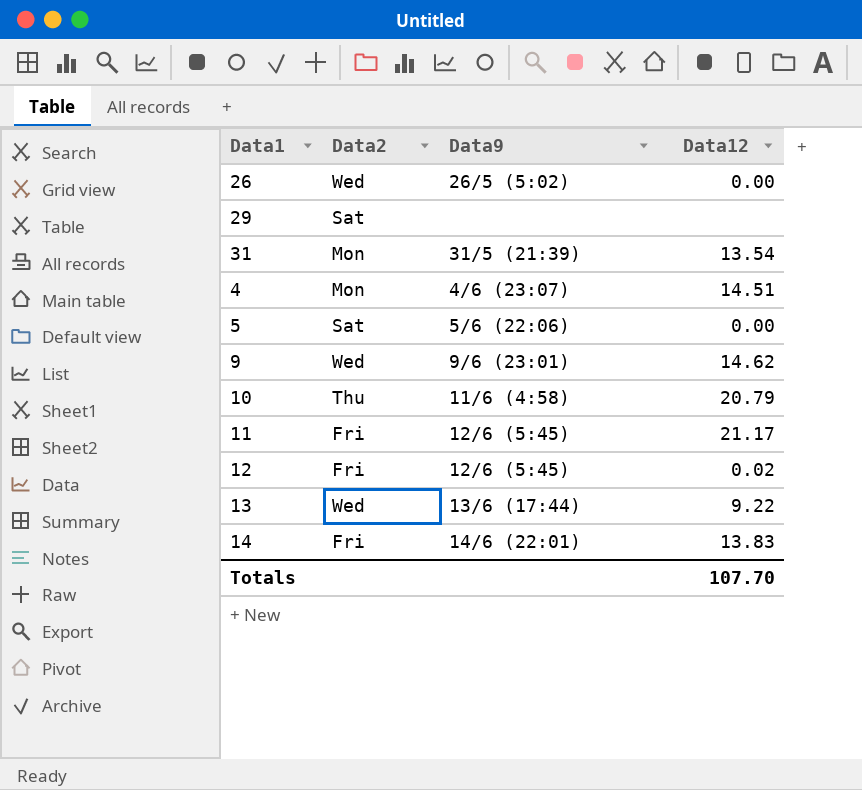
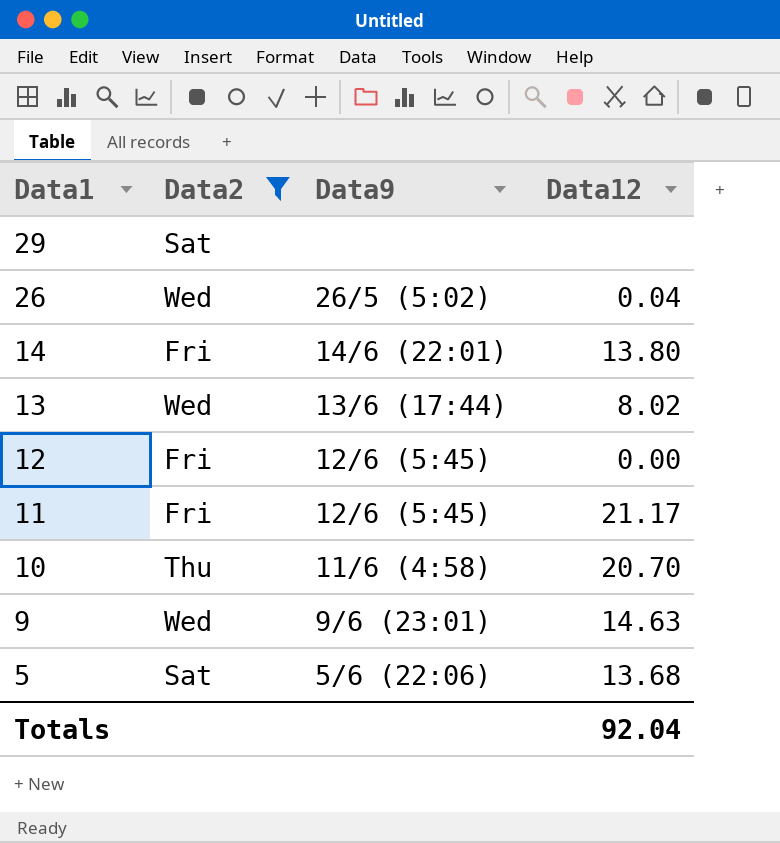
filter: none -> Data2 != Mon
row order: none -> Data1 descending
26 | Data12: 0.00 -> 0.04
14 | Data12: 13.83 -> 13.80
13 | Data12: 9.22 -> 8.02
12 | Data12: 0.02 -> 0.00
10 | Data12: 20.79 -> 20.70
9 | Data12: 14.62 -> 14.63
5 | Data12: 0.00 -> 13.68
Totals | Data12: 107.70 -> 92.04

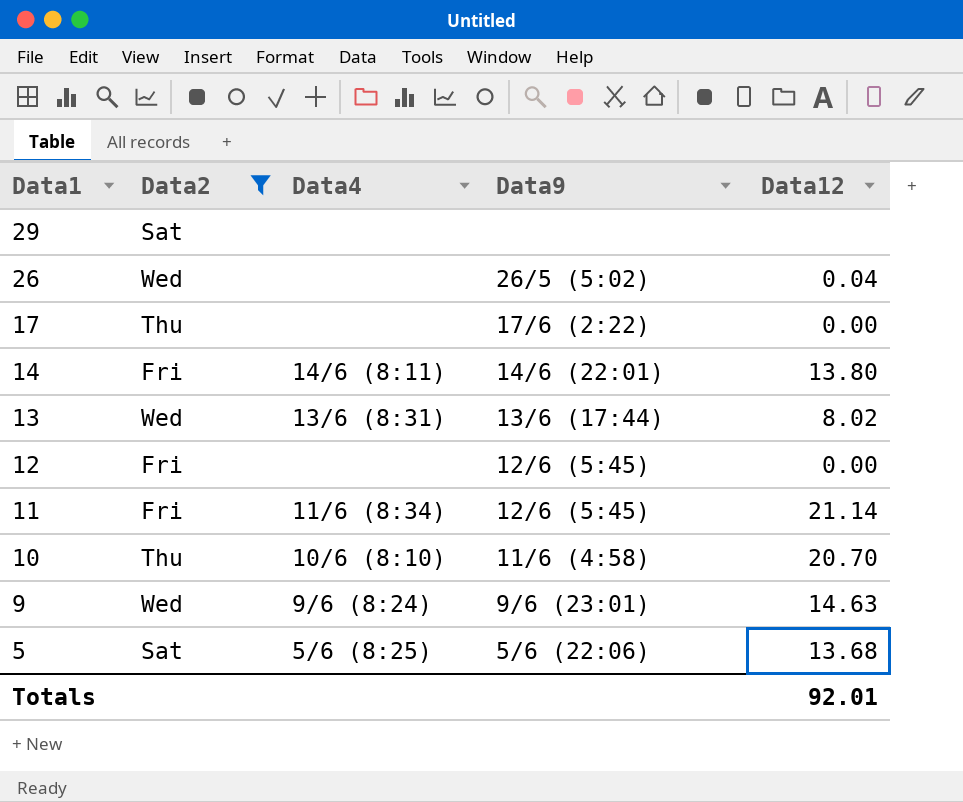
column Data4 | position: none -> 3
row 17: none -> Thu | none | 17/6 (2:22) | 0.00
11 | Data12: 21.17 -> 21.14
Totals | Data12: 92.04 -> 92.01

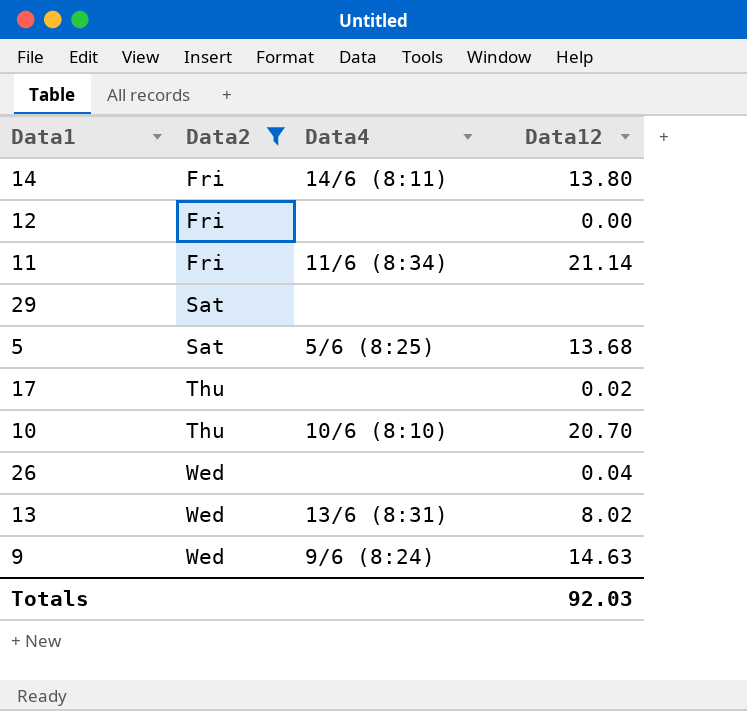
row order: Data1 descending -> Data2 ascending
column Data9 | position: 4 -> none
17 | Data12: 0.00 -> 0.02
Totals | Data12: 92.01 -> 92.03

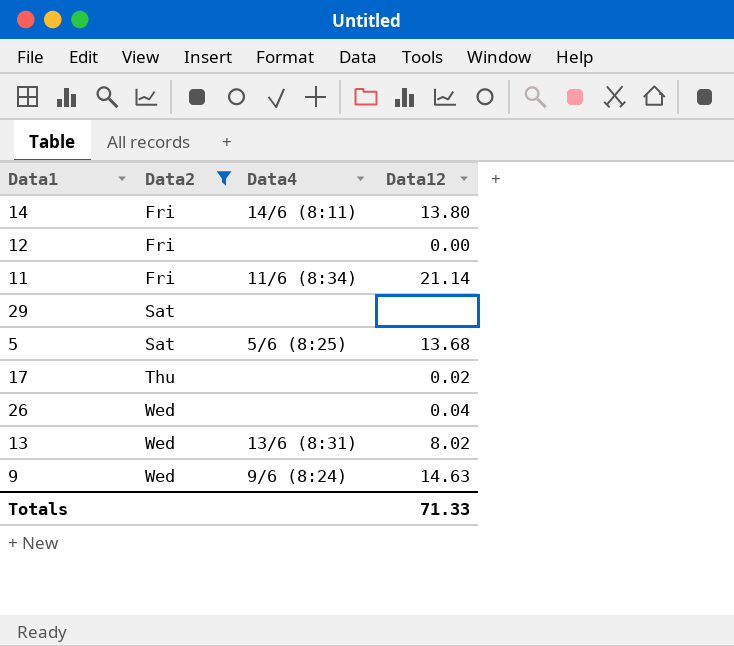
row 10: Thu | 10/6 (8:10) | 20.70 -> none
Totals | Data12: 92.03 -> 71.33

